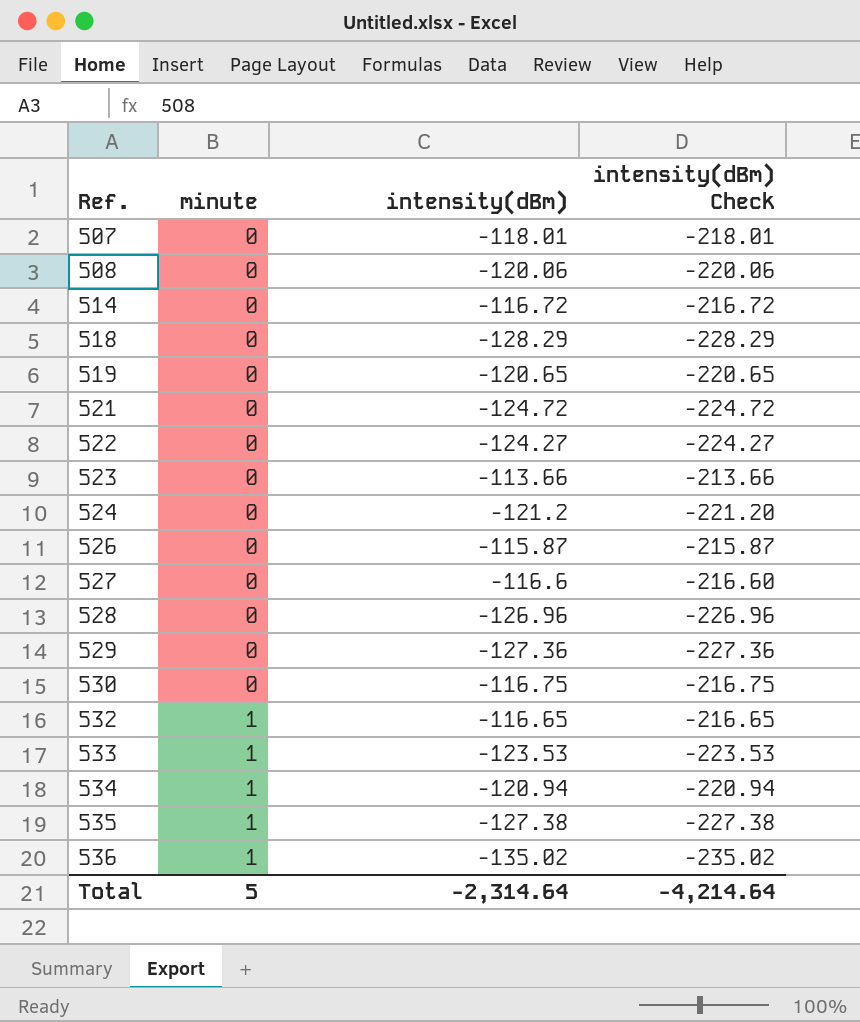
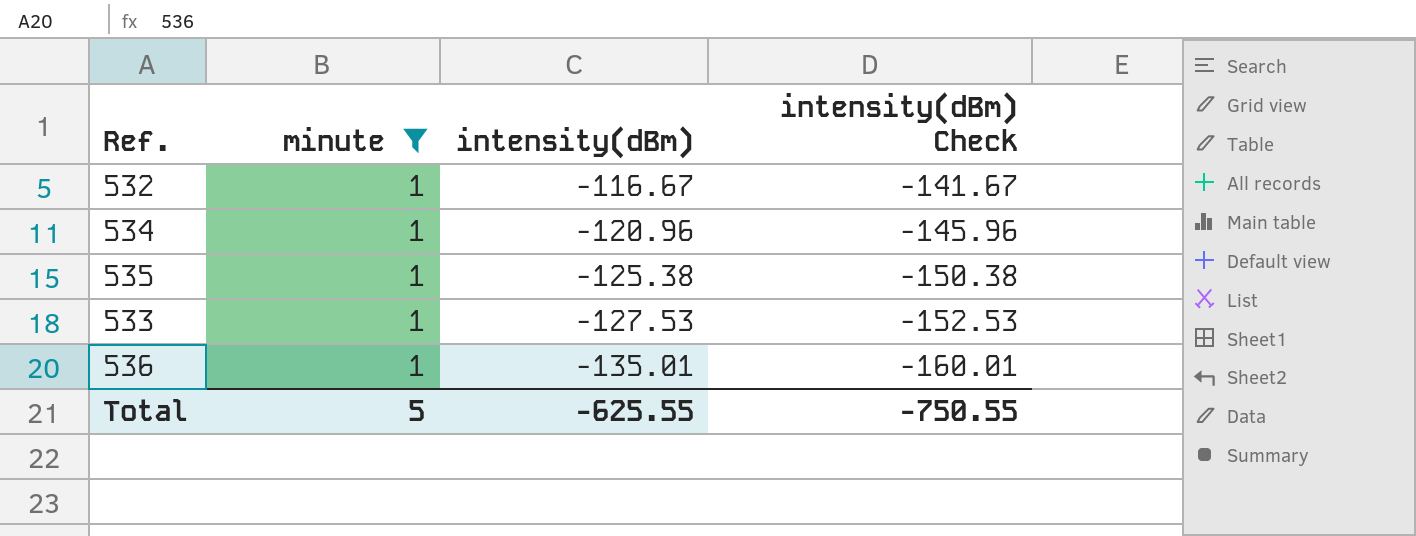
filter: none -> minute = 1
row order: Ref. ascending -> intensity(dBm) descending
column intensity(dBm) Check | formula: [intensity(dBm)] - 100 -> [intensity(dBm)] - 25
532 | intensity(dBm): -116.65 -> -116.67
534 | intensity(dBm): -120.94 -> -120.96
535 | intensity(dBm): -127.38 -> -125.38
533 | intensity(dBm): -123.53 -> -127.53
536 | intensity(dBm): -135.02 -> -135.01
Total | intensity(dBm): -2,314.64 -> -625.55
Total | intensity(dBm) Check: -4,214.64 -> -750.55

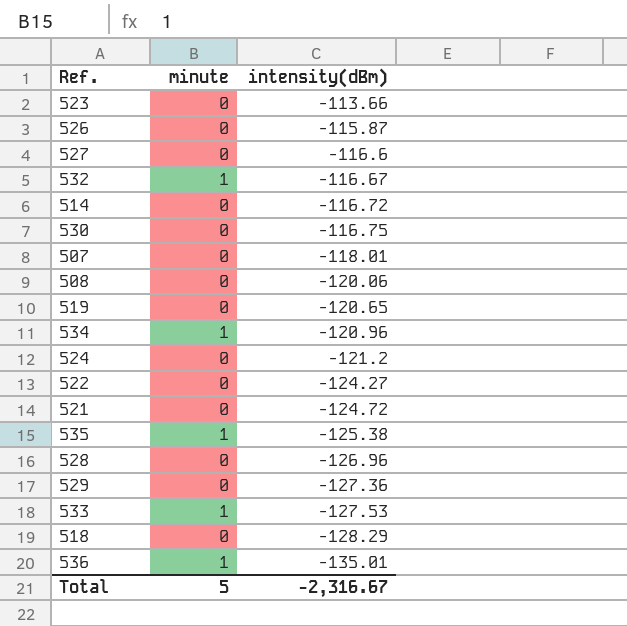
filter: minute = 1 -> none
column intensity(dBm) Check | formula: [intensity(dBm)] - 25 -> none
Total | intensity(dBm): -625.55 -> -2,316.67

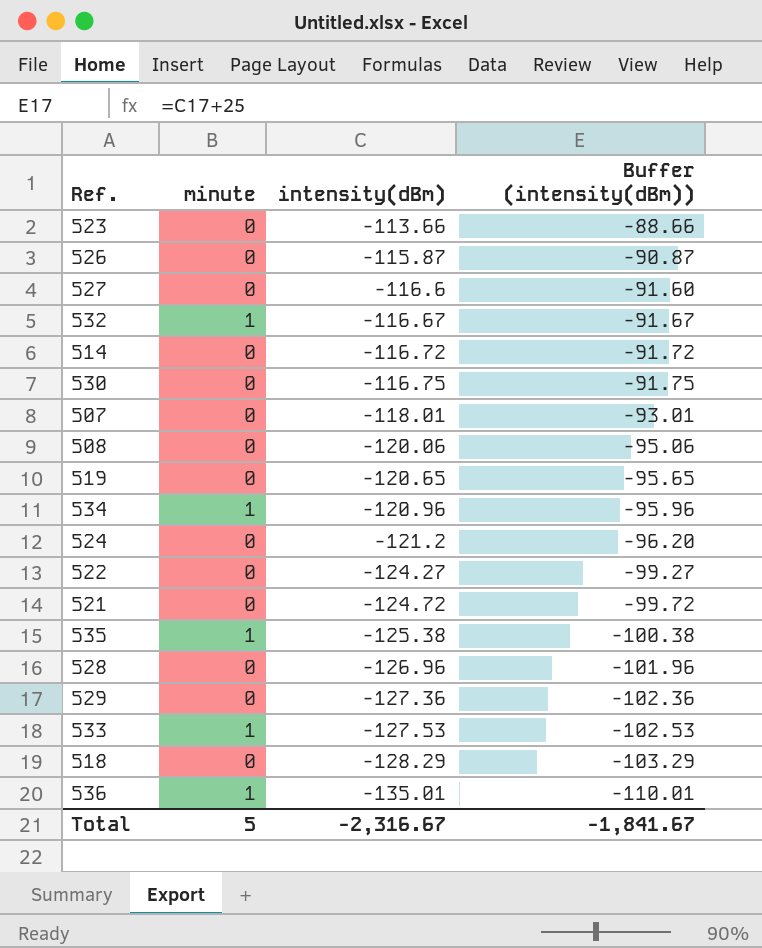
column Buffer (intensity(dBm)) | formula: none -> [intensity(dBm)] + 25

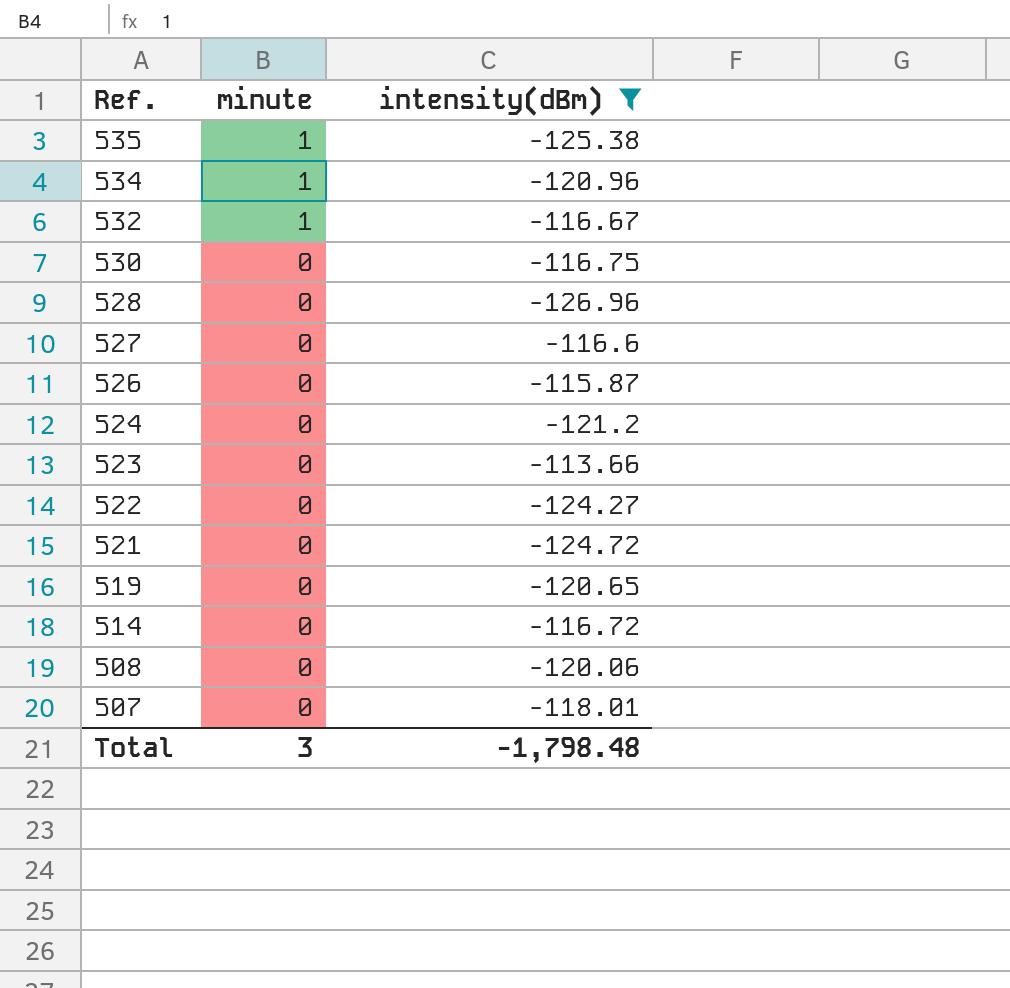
filter: none -> intensity(dBm) >= -126.96
row order: intensity(dBm) descending -> Ref. descending
column Buffer (intensity(dBm)) | formula: [intensity(dBm)] + 25 -> none
Total | minute: 5 -> 3
Total | intensity(dBm): -2,316.67 -> -1,798.48

